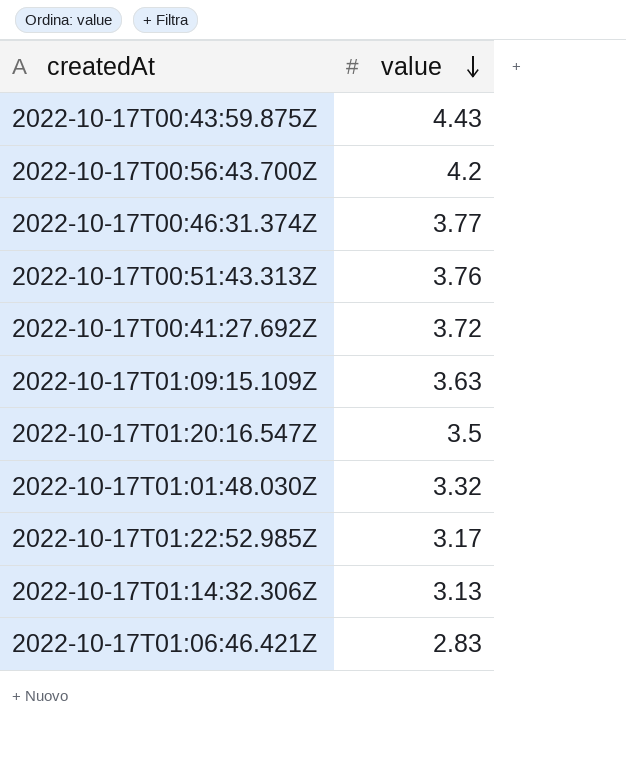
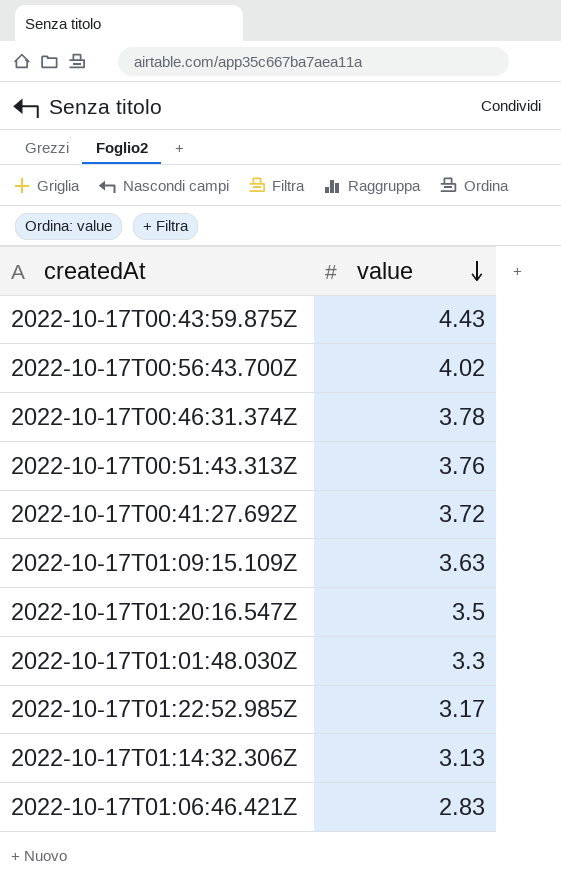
2022-10-17T00:56:43.700Z | value: 4.2 -> 4.02
2022-10-17T00:46:31.374Z | value: 3.77 -> 3.78
2022-10-17T01:01:48.030Z | value: 3.32 -> 3.3

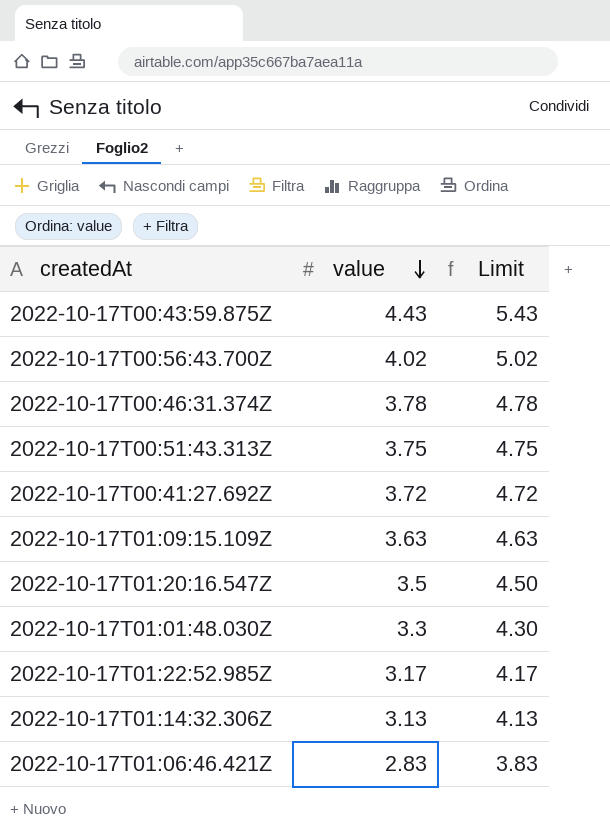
column Limit | formula: none -> [value] + 1
2022-10-17T00:51:43.313Z | value: 3.76 -> 3.75

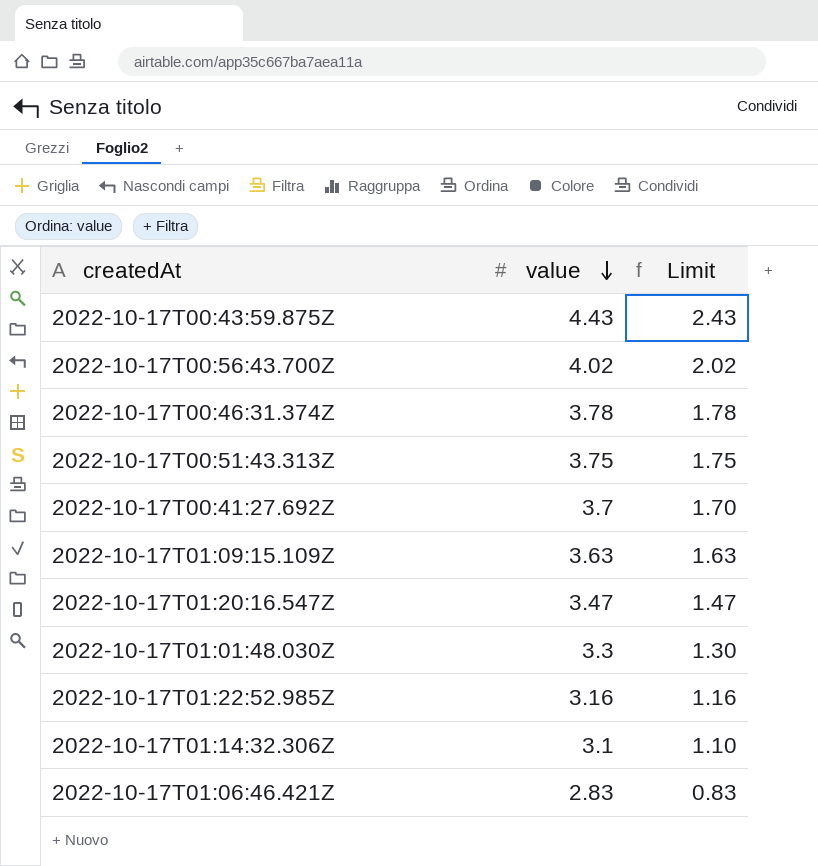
column Limit | formula: [value] + 1 -> [value] - 2
2022-10-17T00:41:27.692Z | value: 3.72 -> 3.7
2022-10-17T01:20:16.547Z | value: 3.5 -> 3.47
2022-10-17T01:22:52.985Z | value: 3.17 -> 3.16
2022-10-17T01:14:32.306Z | value: 3.13 -> 3.1

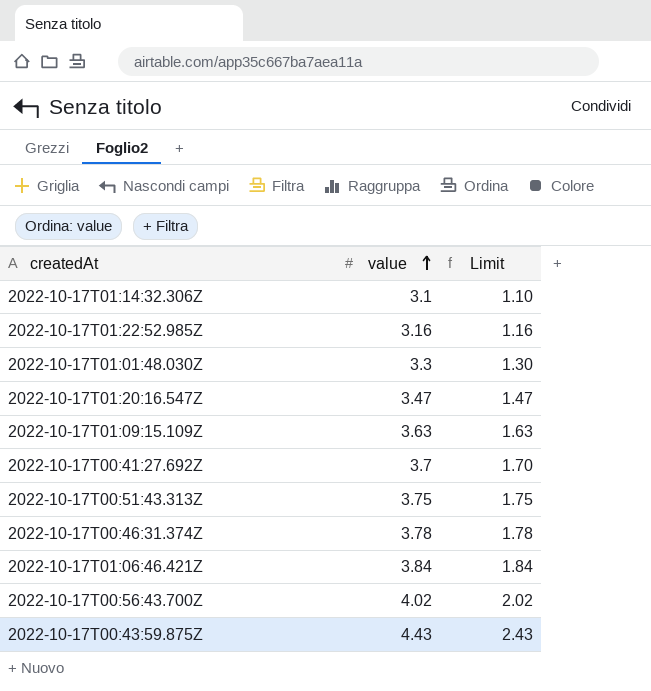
row order: value descending -> value ascending
2022-10-17T01:06:46.421Z | value: 2.83 -> 3.84
2022-10-17T01:06:46.421Z | Limit: 0.83 -> 1.84

